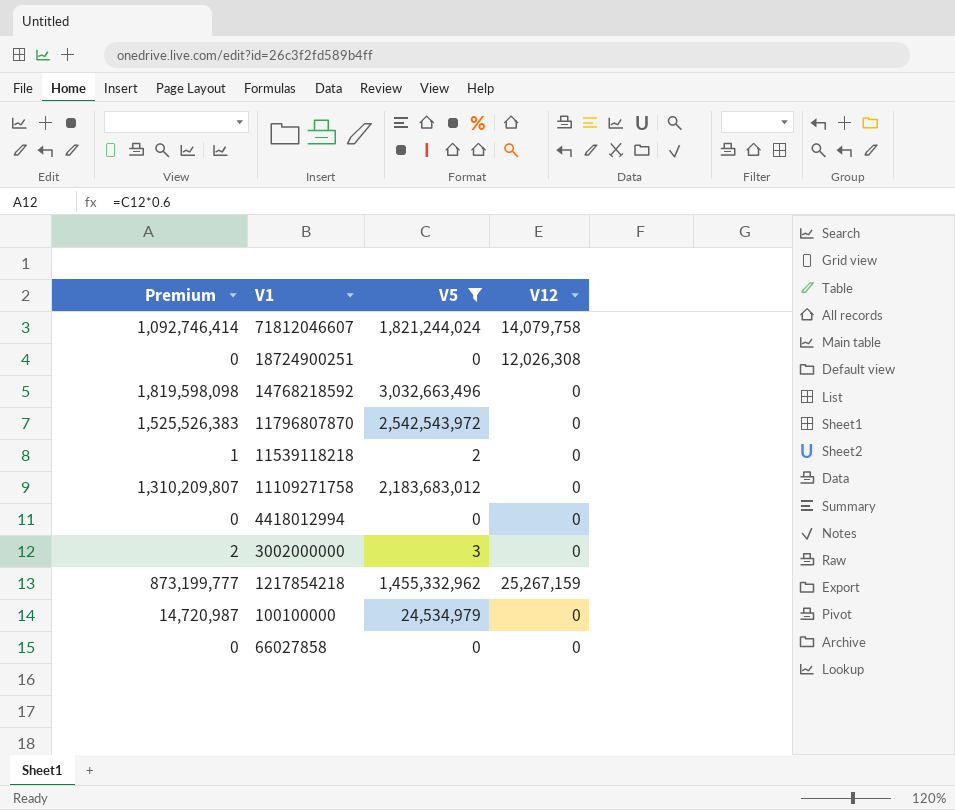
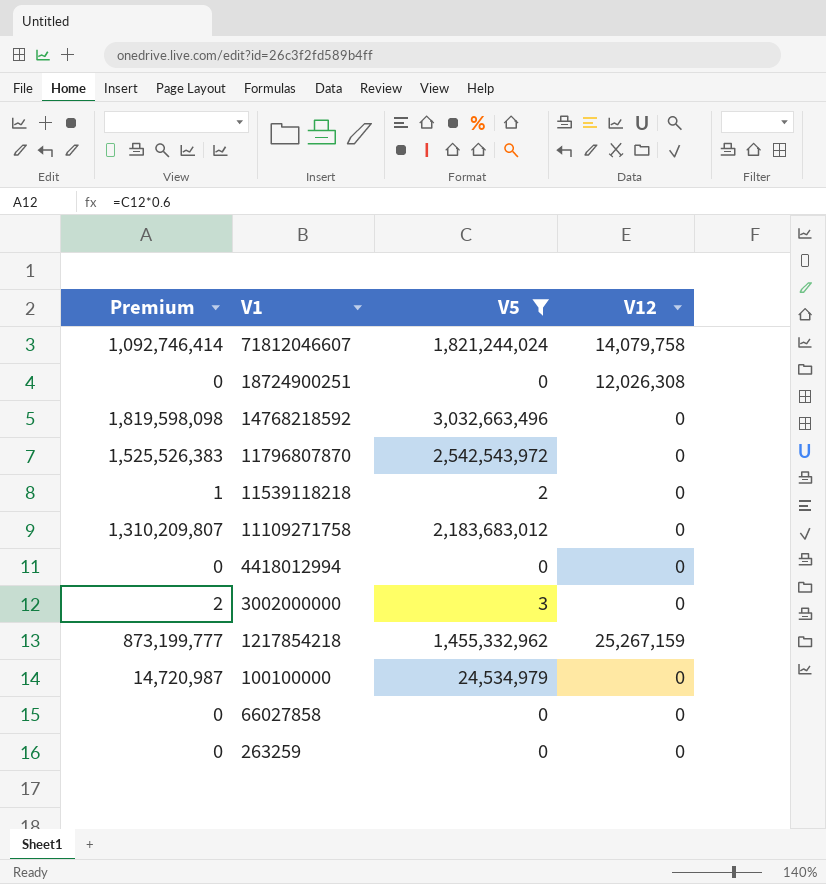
row 263259: none -> 0 | 0 | 0

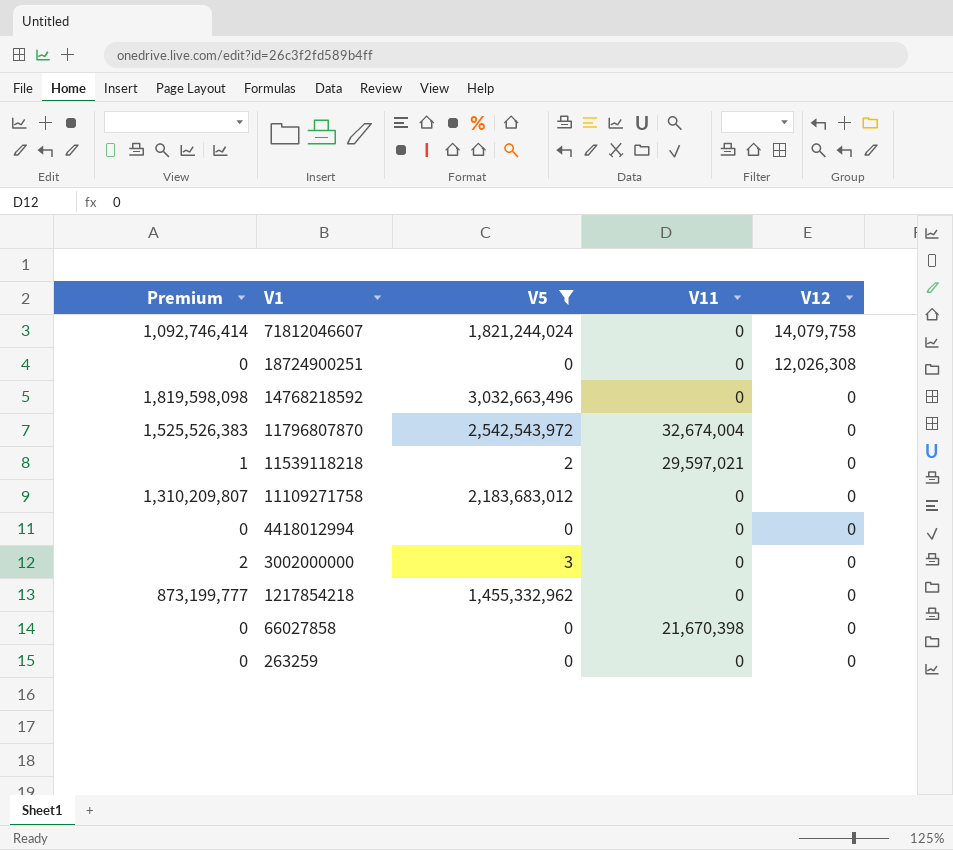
column V11 | position: none -> 4
row 100100000: 14,720,987 | 24,534,979 | 0 -> none
1217854218 | V12: 25,267,159 -> 0

